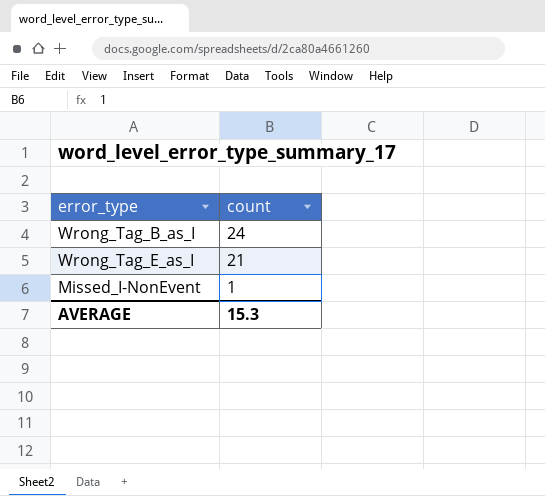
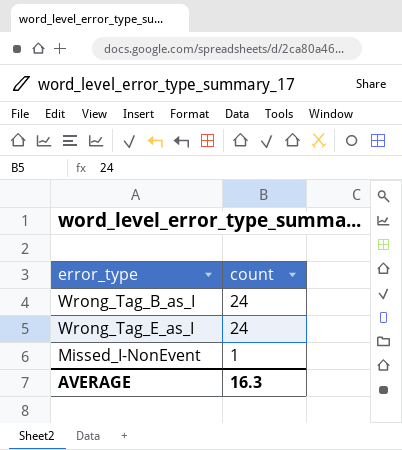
Wrong_Tag_E_as_I | count: 21 -> 24
AVERAGE | count: 15.3 -> 16.3

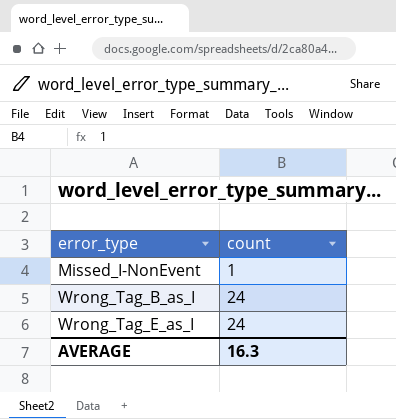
row order: count descending -> error_type ascending

